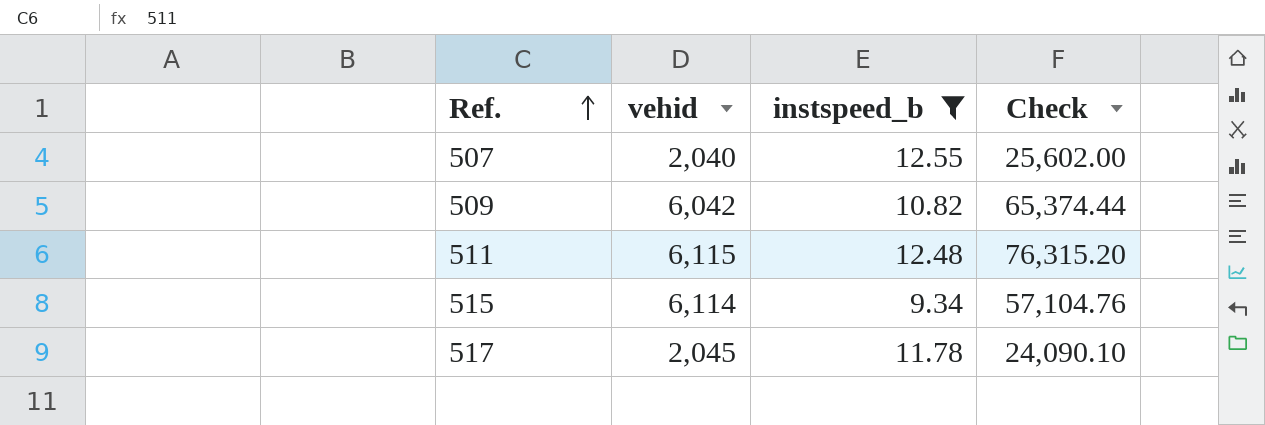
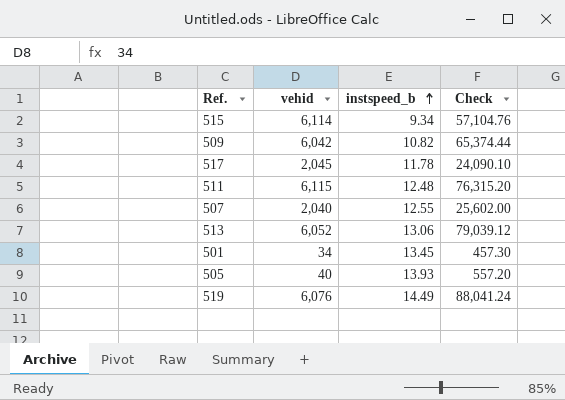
filter: instspeed_b <= 12.55 -> none
row order: Ref. ascending -> instspeed_b ascending

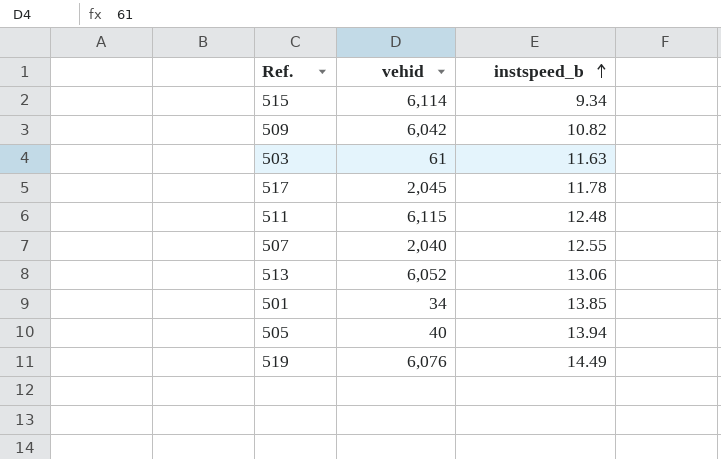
column Check | formula: [vehid] * [instspeed_b] -> none
row 503: none -> 61 | 11.63
501 | instspeed_b: 13.45 -> 13.85
505 | instspeed_b: 13.93 -> 13.94

